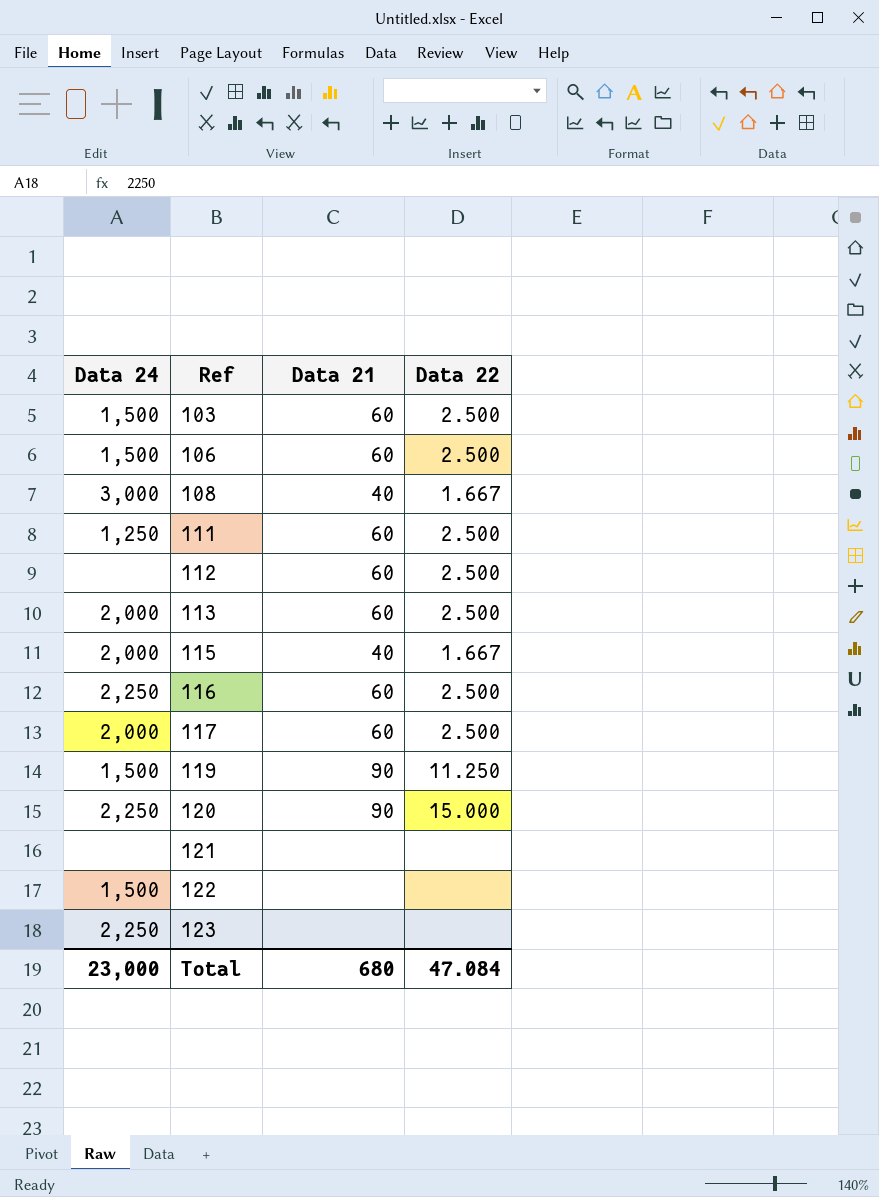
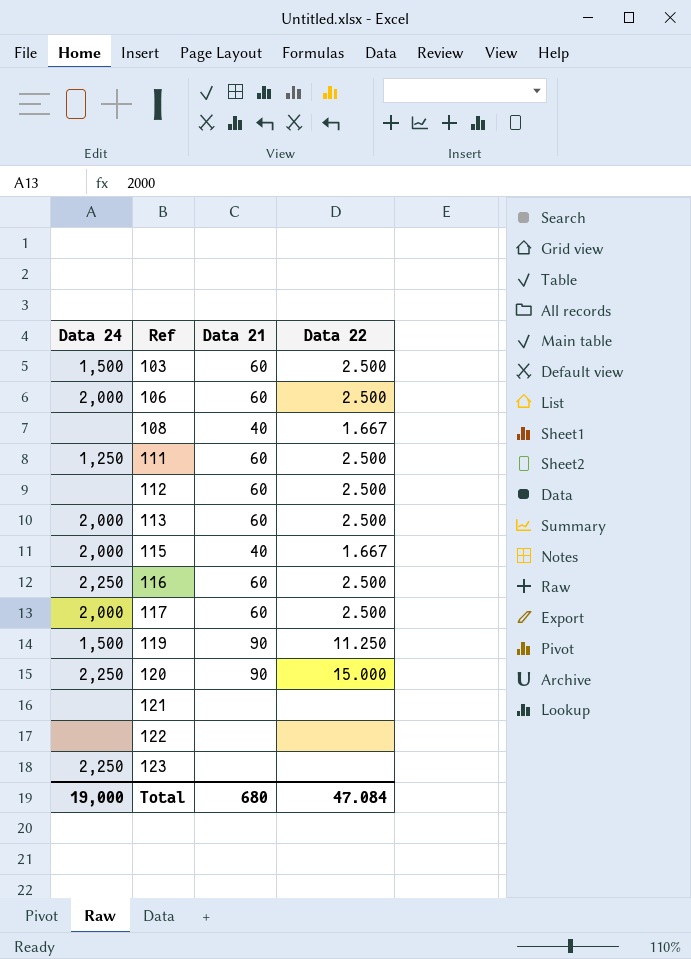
106 | Data 24: 1,500 -> 2,000
108 | Data 24: 3,000 -> none
122 | Data 24: 1,500 -> none
Total | Data 24: 23,000 -> 19,000

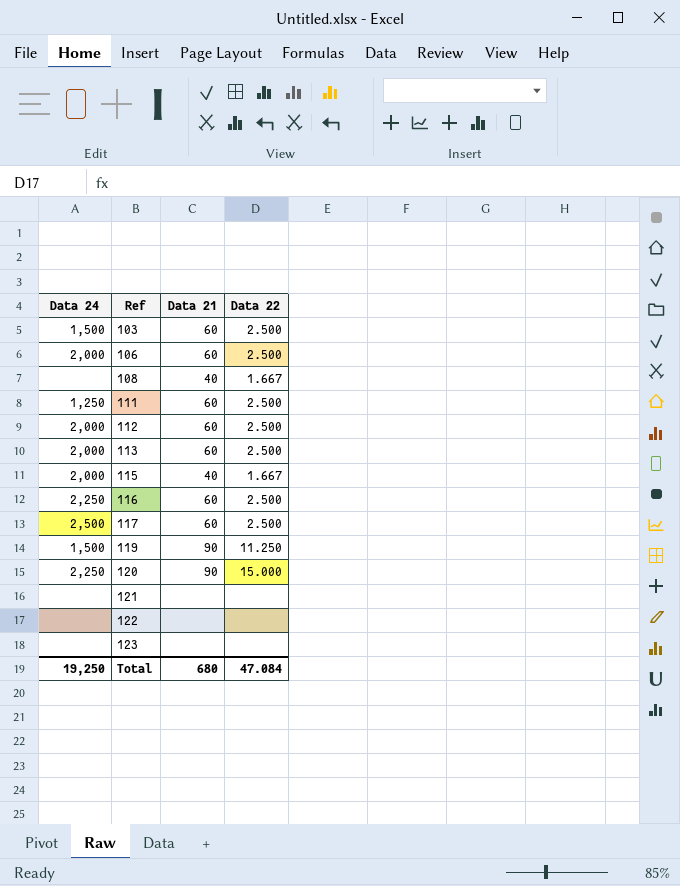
112 | Data 24: none -> 2,000
117 | Data 24: 2,000 -> 2,500
123 | Data 24: 2,250 -> none
Total | Data 24: 19,000 -> 19,250

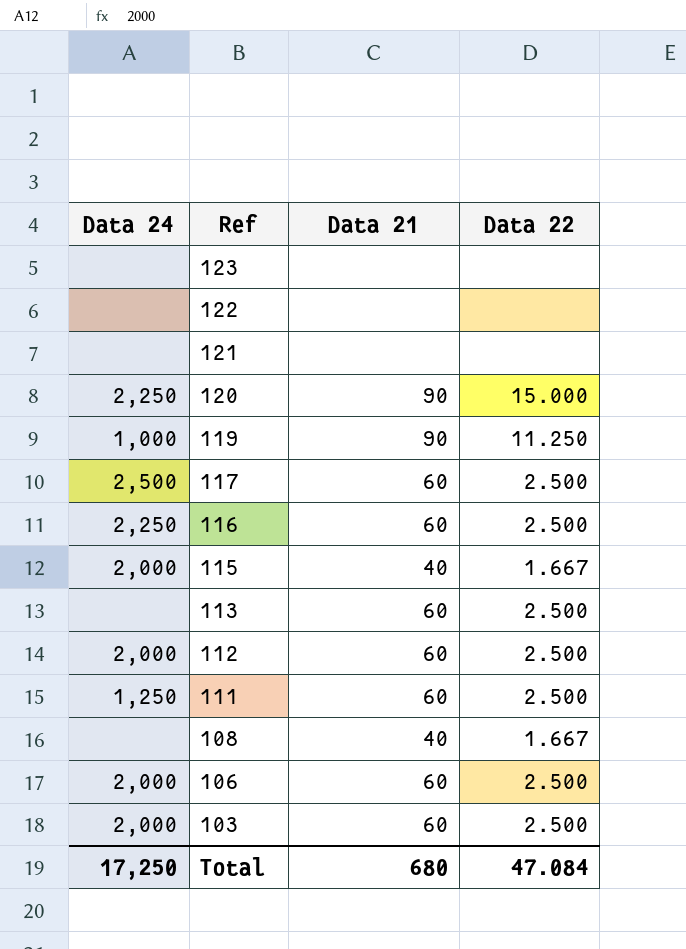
row order: Ref ascending -> Ref descending
119 | Data 24: 1,500 -> 1,000
113 | Data 24: 2,000 -> none
103 | Data 24: 1,500 -> 2,000
Total | Data 24: 19,250 -> 17,250

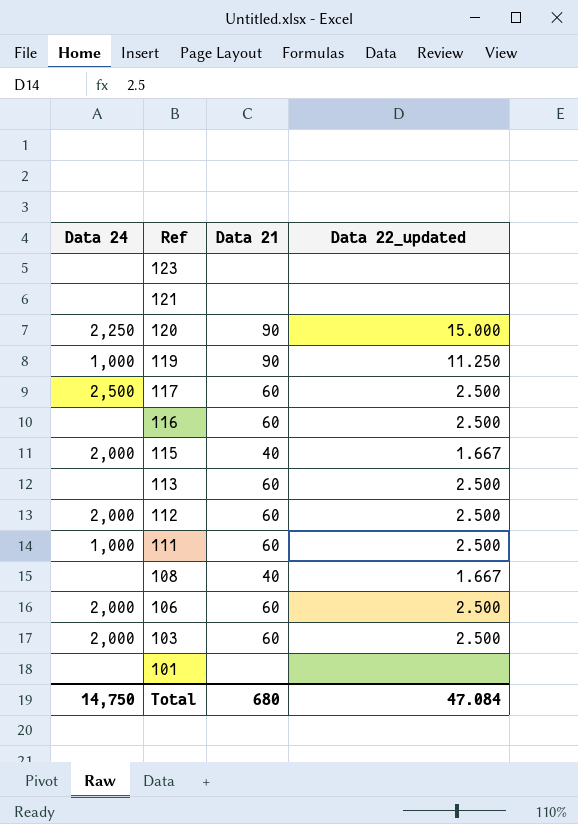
column name: Data 22 -> Data 22_updated
row 122: none | none | none -> none
116 | Data 24: 2,250 -> none
111 | Data 24: 1,250 -> 1,000
row 101: none -> none | none | none
Total | Data 24: 17,250 -> 14,750

